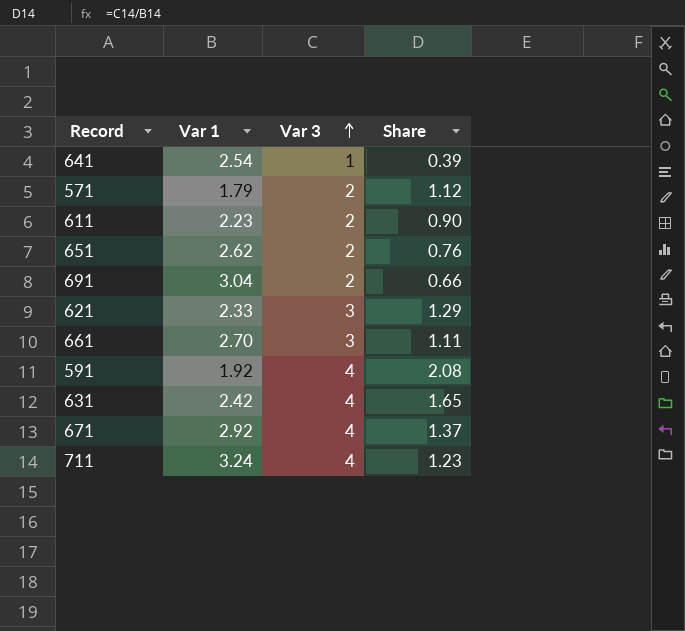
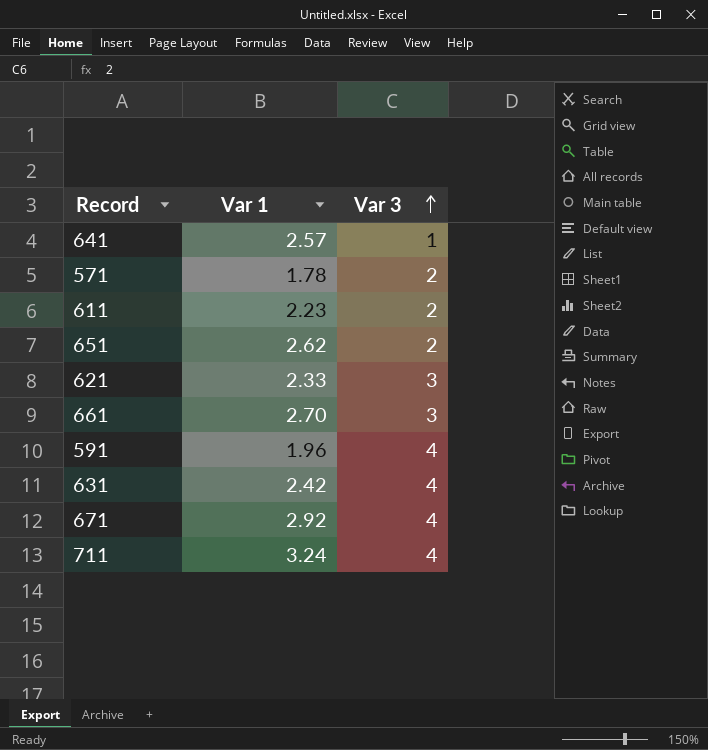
column Share | formula: [Var 3] / [Var 1] -> none
row 691: 3.04 | 2 | 0.66 -> none
641 | Var 1: 2.54 -> 2.57
571 | Var 1: 1.79 -> 1.78
591 | Var 1: 1.92 -> 1.96

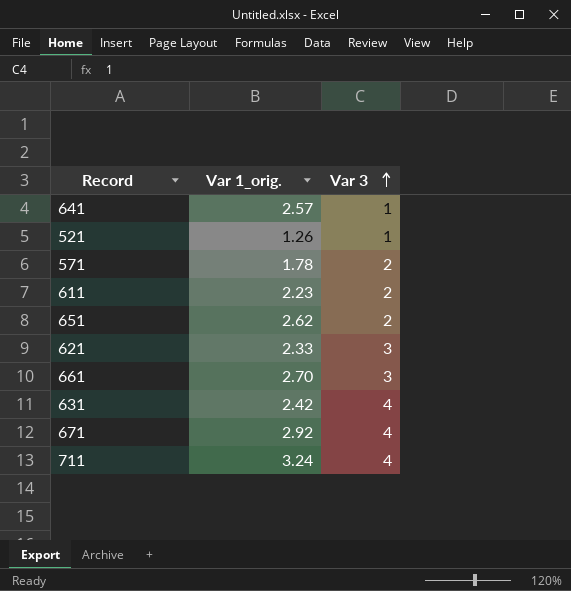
column name: Var 1 -> Var 1_orig.
row 591: 1.96 | 4 -> none
row 521: none -> 1.26 | 1

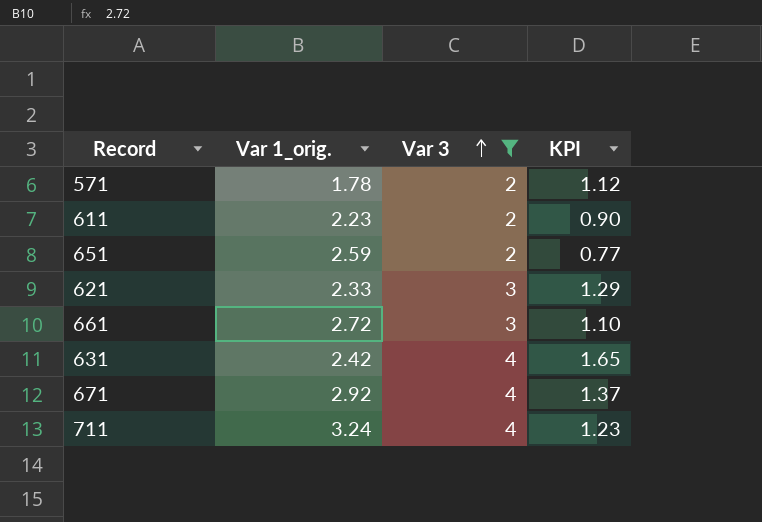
filter: none -> Var 3 != 1
column KPI | formula: none -> [Var 3] / [Var 1_orig.]
651 | Var 1_orig.: 2.62 -> 2.59
661 | Var 1_orig.: 2.70 -> 2.72

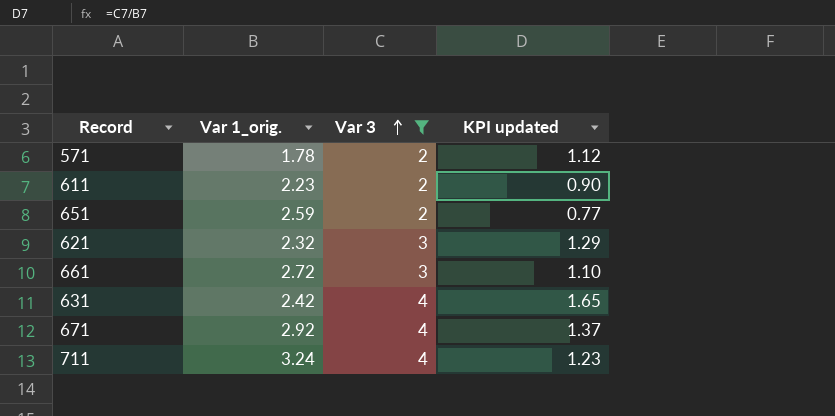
column name: KPI -> KPI updated
621 | Var 1_orig.: 2.33 -> 2.32

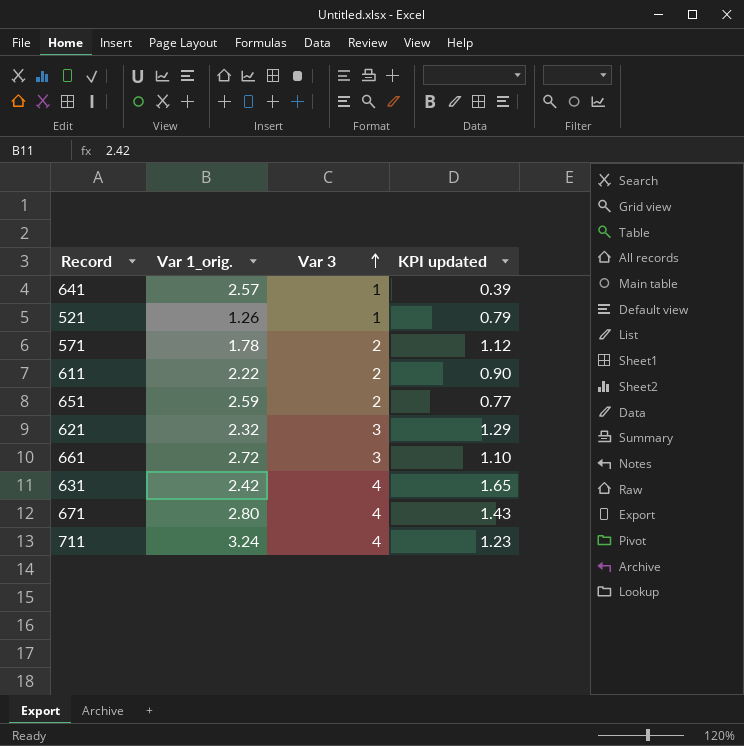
filter: Var 3 != 1 -> none
611 | Var 1_orig.: 2.23 -> 2.22
671 | Var 1_orig.: 2.92 -> 2.80
671 | KPI updated: 1.37 -> 1.43

